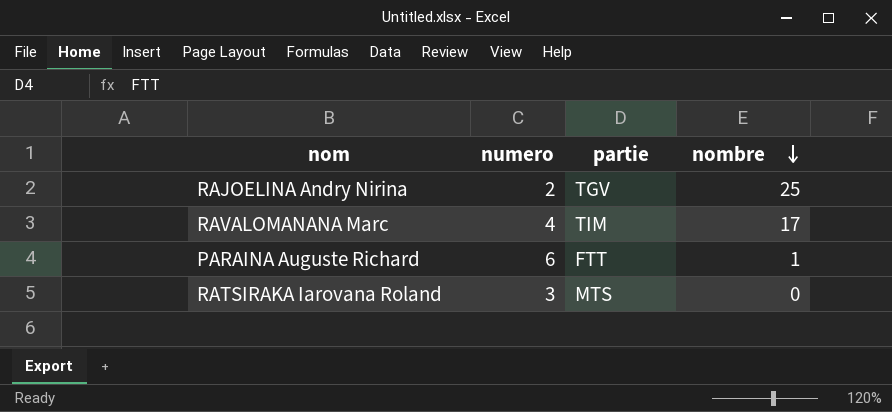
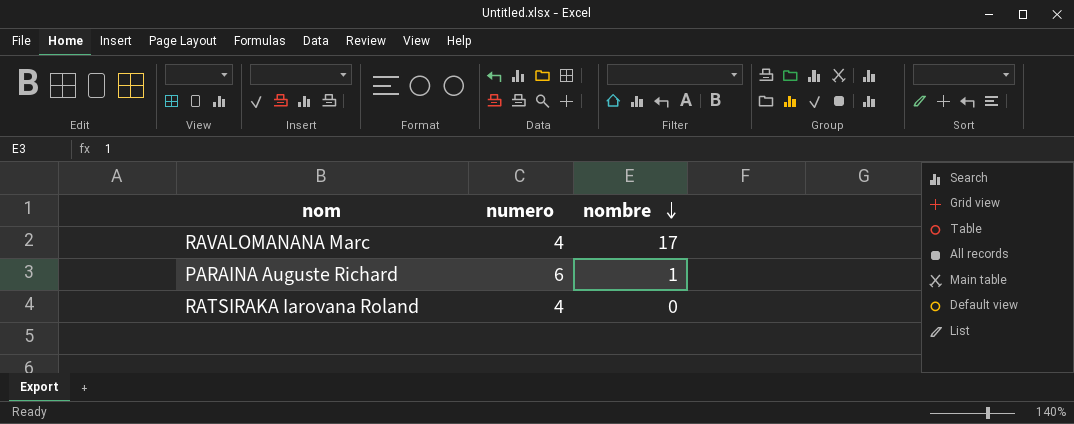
column partie | position: 3 -> none
row RAJOELINA Andry Nirina: 2 | TGV | 25 -> none
RATSIRAKA Iarovana Roland | numero: 3 -> 4

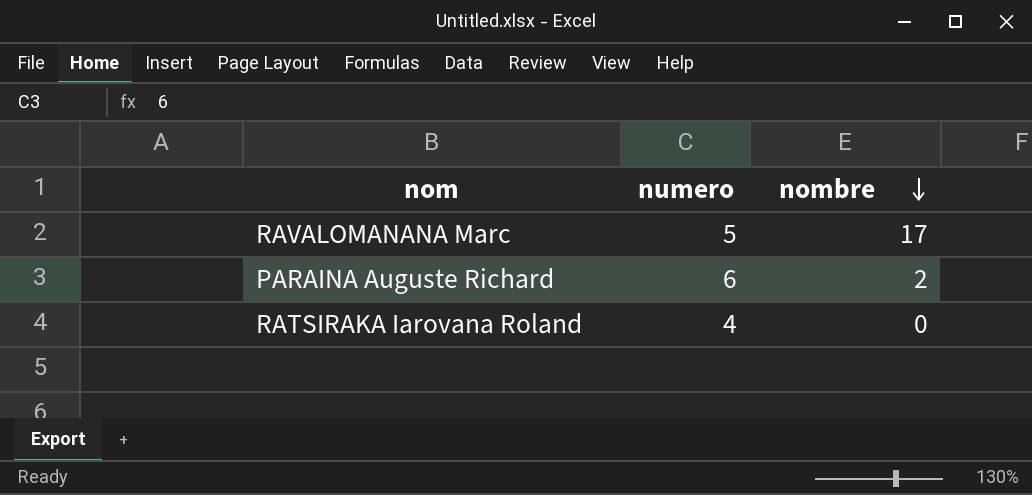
RAVALOMANANA Marc | numero: 4 -> 5
PARAINA Auguste Richard | nombre: 1 -> 2

